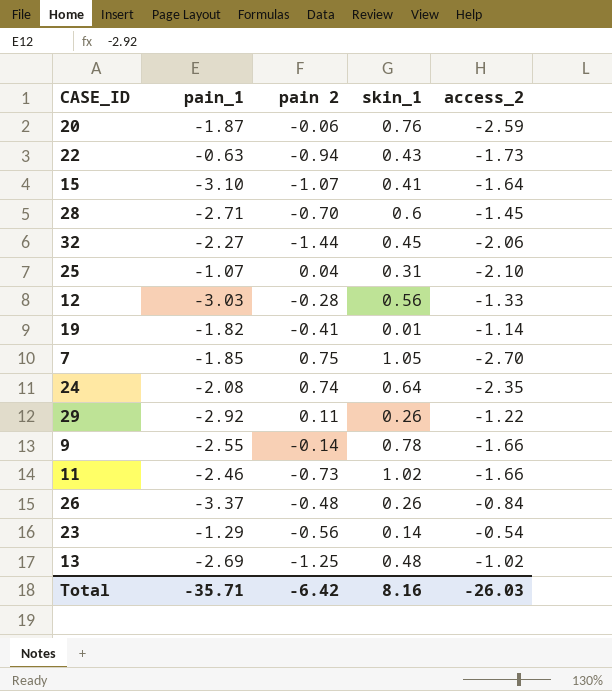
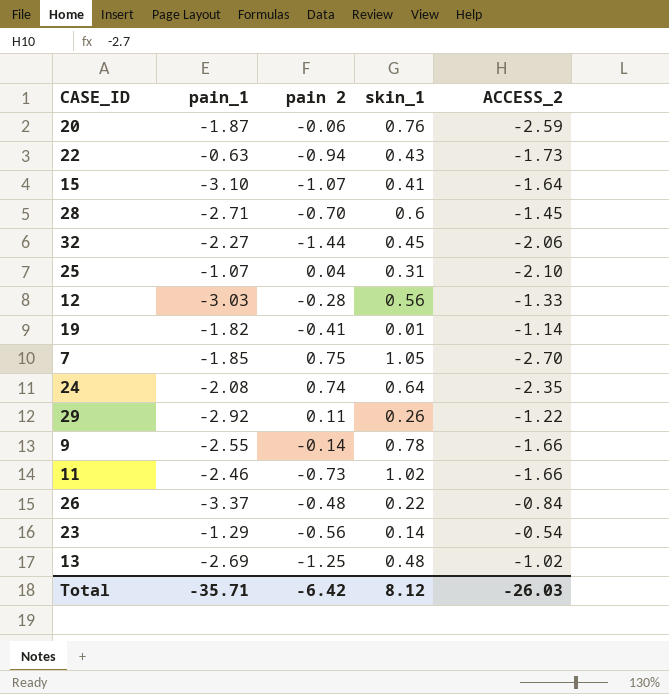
column name: access_2 -> ACCESS_2
26 | skin_1: 0.26 -> 0.22
Total | skin_1: 8.16 -> 8.12

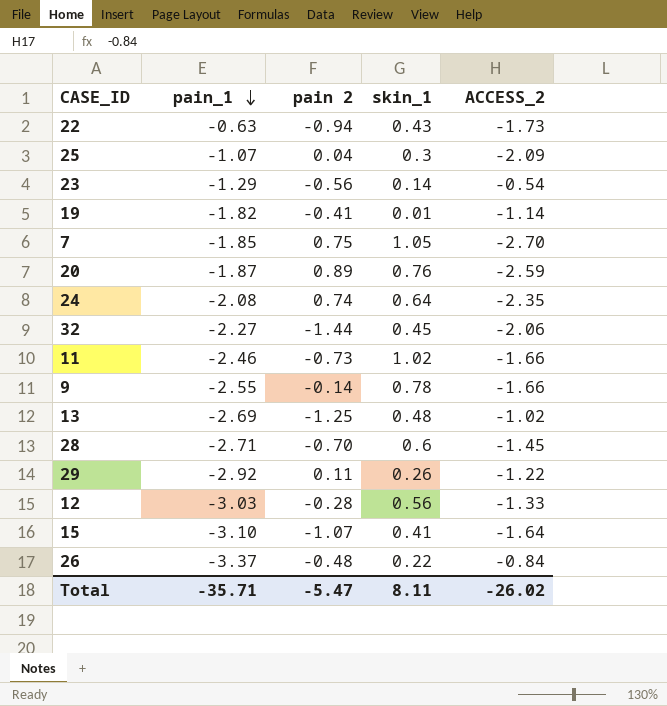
row order: none -> pain_1 descending
25 | skin_1: 0.31 -> 0.3
25 | ACCESS_2: -2.10 -> -2.09
20 | pain 2: -0.06 -> 0.89
Total | pain 2: -6.42 -> -5.47
Total | skin_1: 8.12 -> 8.11
Total | ACCESS_2: -26.03 -> -26.02

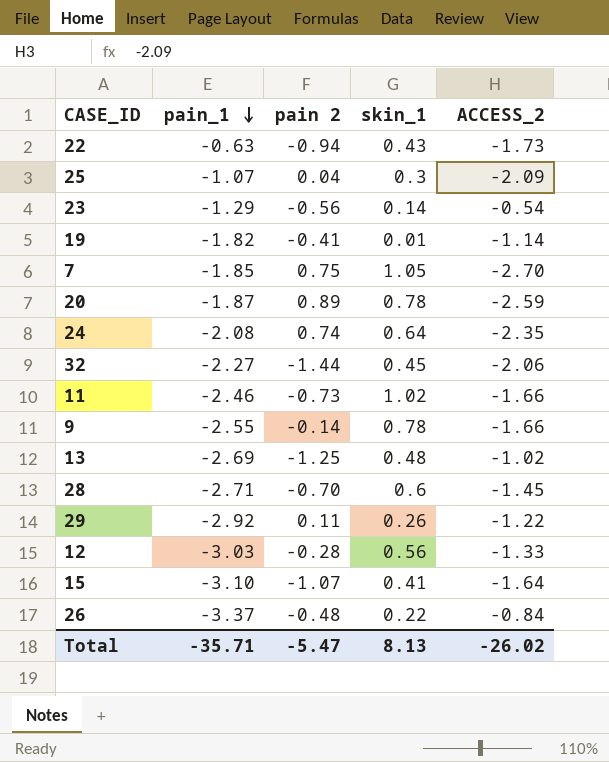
20 | skin_1: 0.76 -> 0.78
Total | skin_1: 8.11 -> 8.13

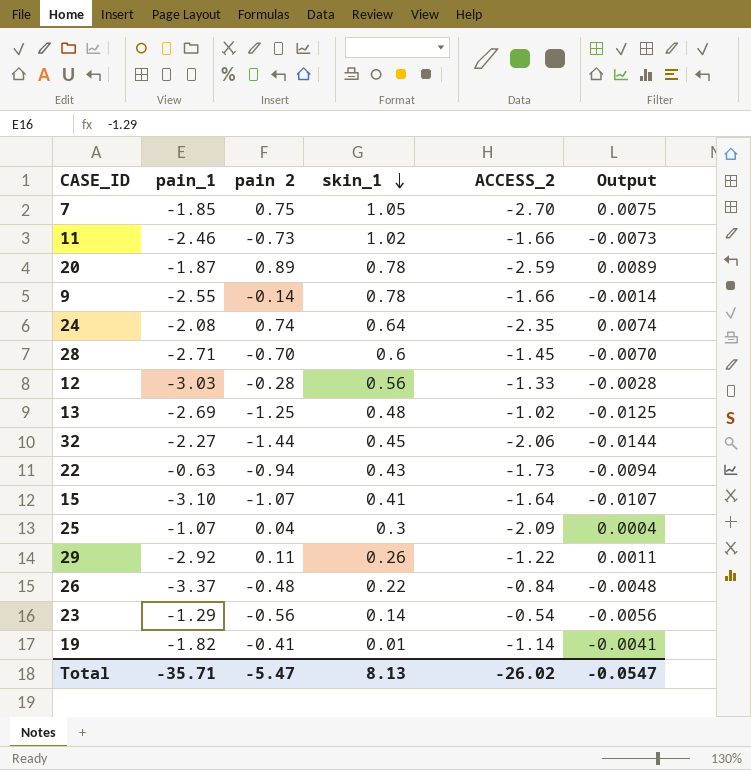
row order: pain_1 descending -> skin_1 descending
column Output | formula: none -> [pain 2] * 0.01

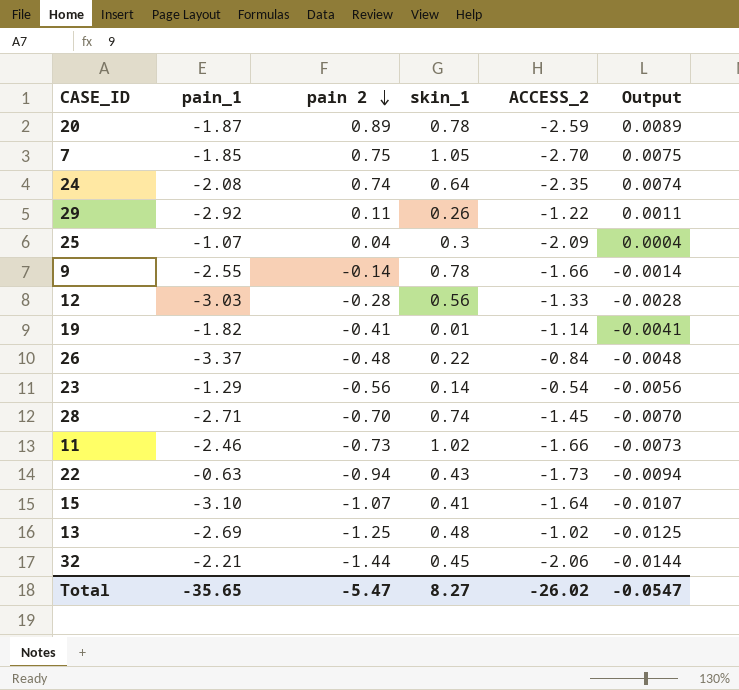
row order: skin_1 descending -> pain 2 descending
28 | skin_1: 0.6 -> 0.74
32 | pain_1: -2.27 -> -2.21
Total | pain_1: -35.71 -> -35.65
Total | skin_1: 8.13 -> 8.27

